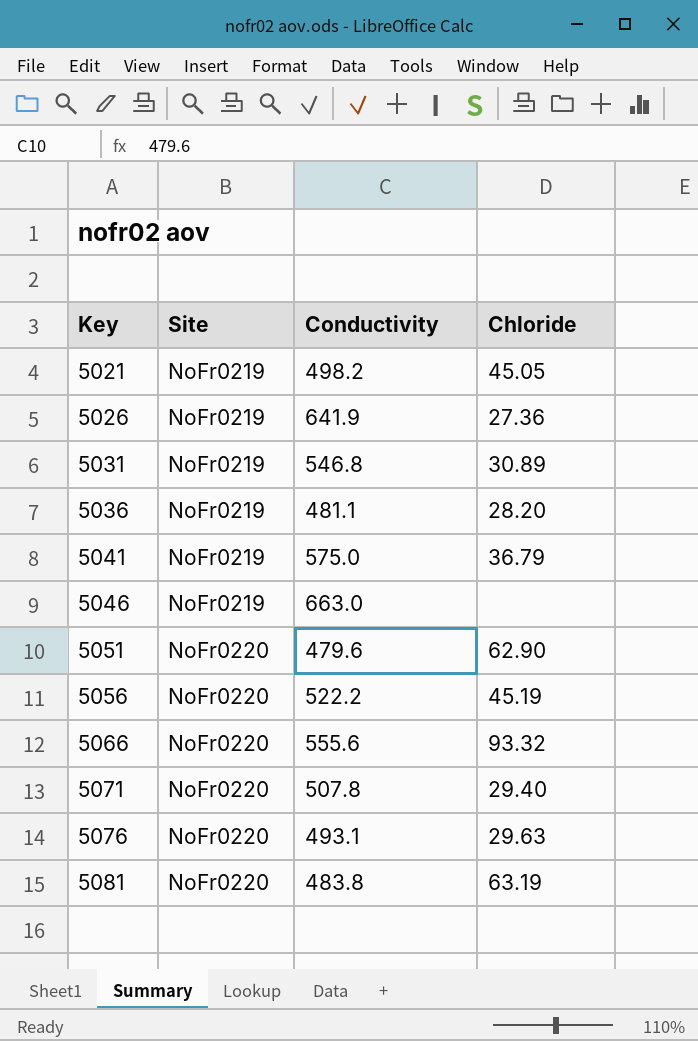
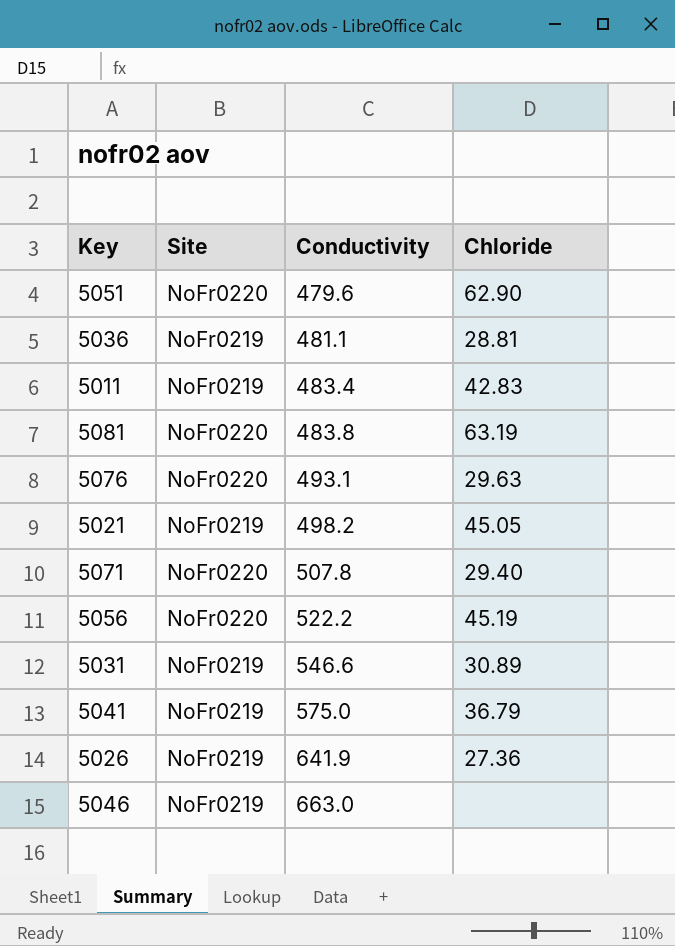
row order: Key ascending -> Conductivity ascending
row 5066: NoFr0220 | 555.6 | 93.32 -> none
5036 | Chloride: 28.20 -> 28.81
row 5011: none -> NoFr0219 | 483.4 | 42.83
5031 | Conductivity: 546.8 -> 546.6

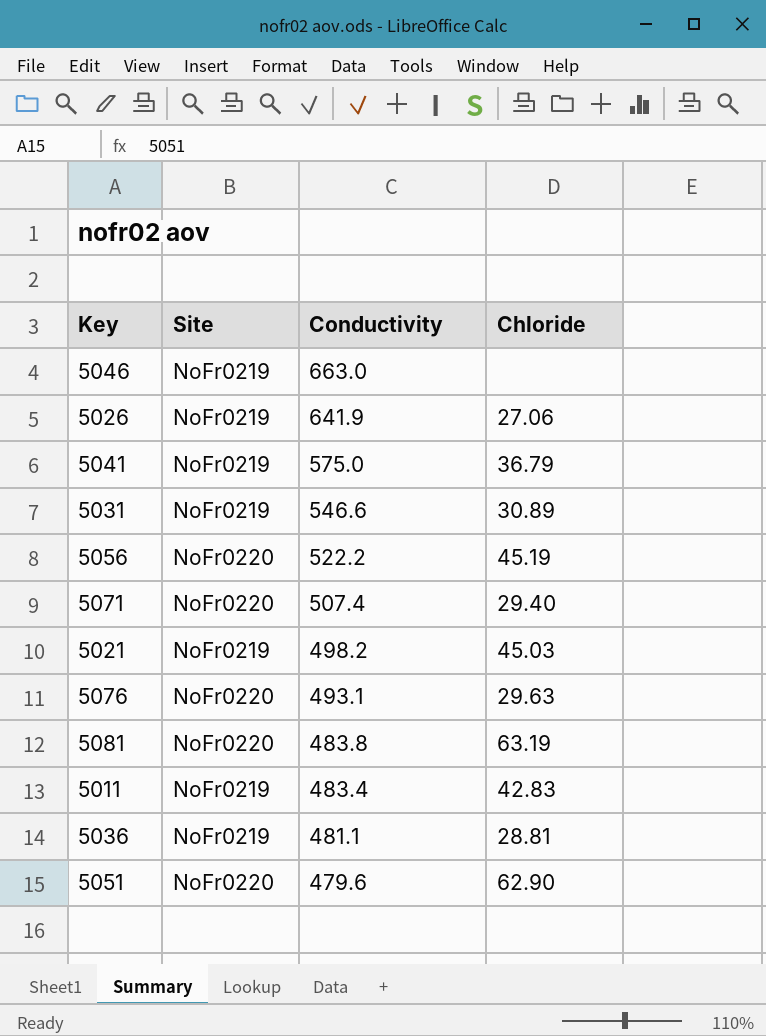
row order: Conductivity ascending -> Conductivity descending
5026 | Chloride: 27.36 -> 27.06
5071 | Conductivity: 507.8 -> 507.4
5021 | Chloride: 45.05 -> 45.03

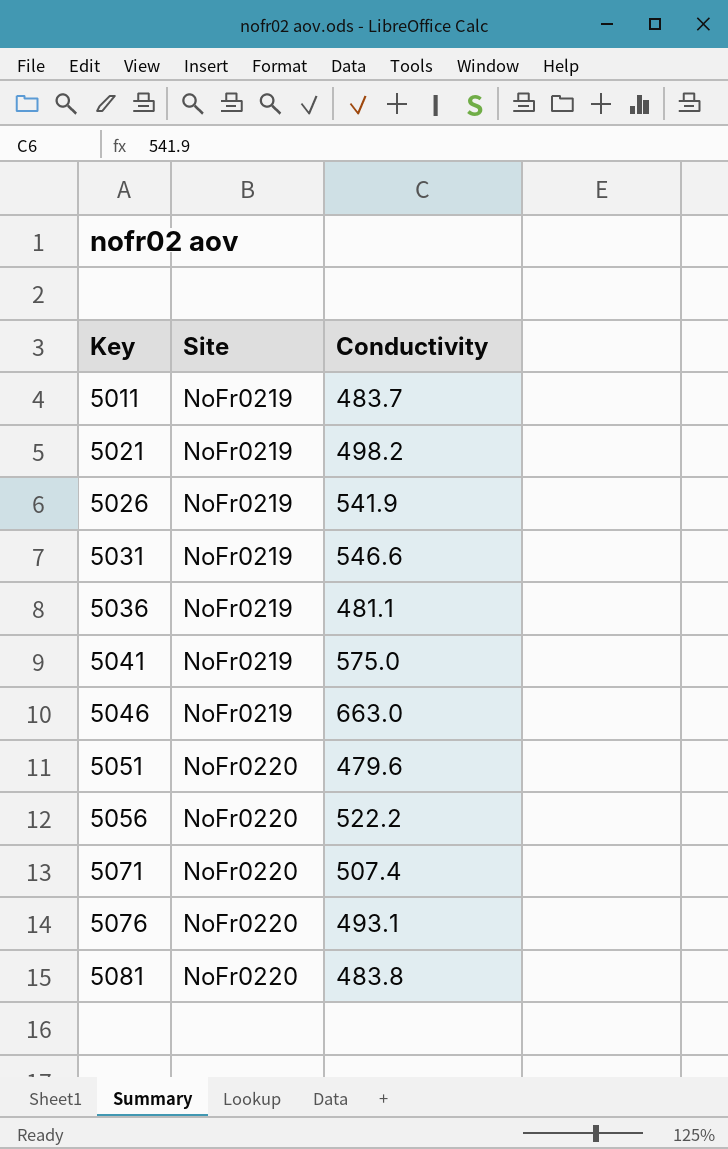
row order: Conductivity descending -> Key ascending
column Chloride | position: 4 -> none
5011 | Conductivity: 483.4 -> 483.7
5026 | Conductivity: 641.9 -> 541.9

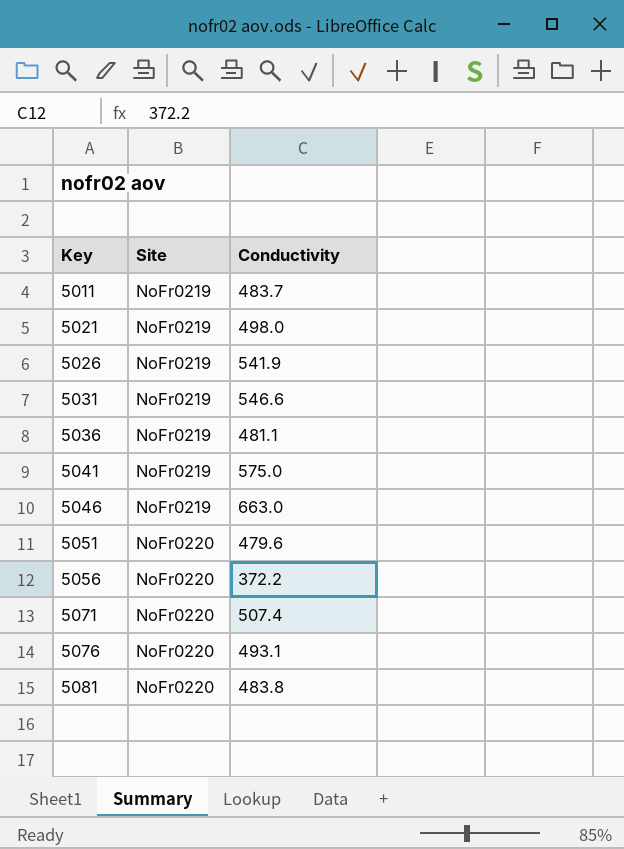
5021 | Conductivity: 498.2 -> 498.0
5056 | Conductivity: 522.2 -> 372.2

